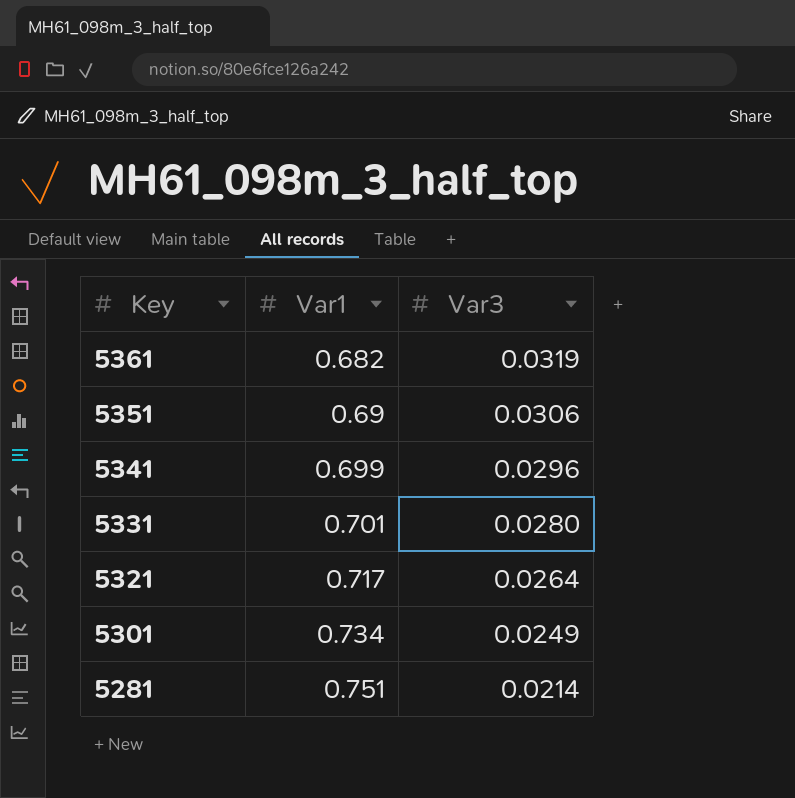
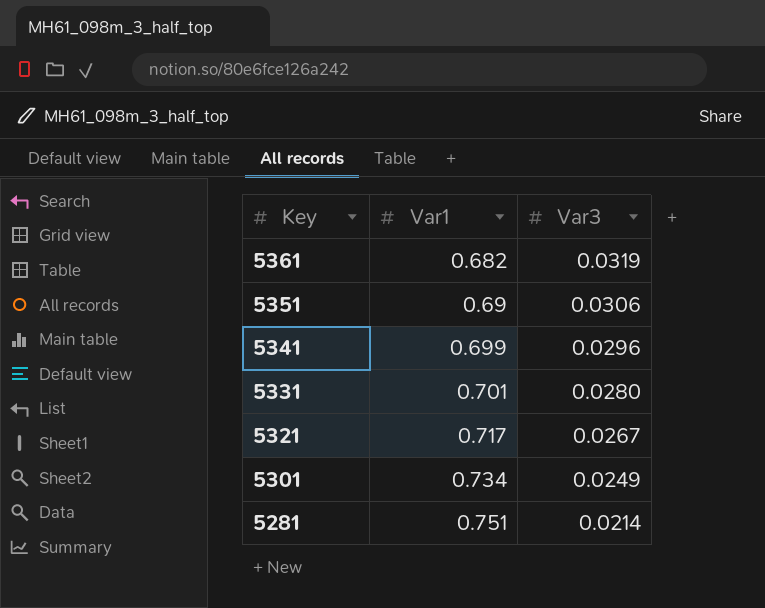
5321 | Var3: 0.0264 -> 0.0267

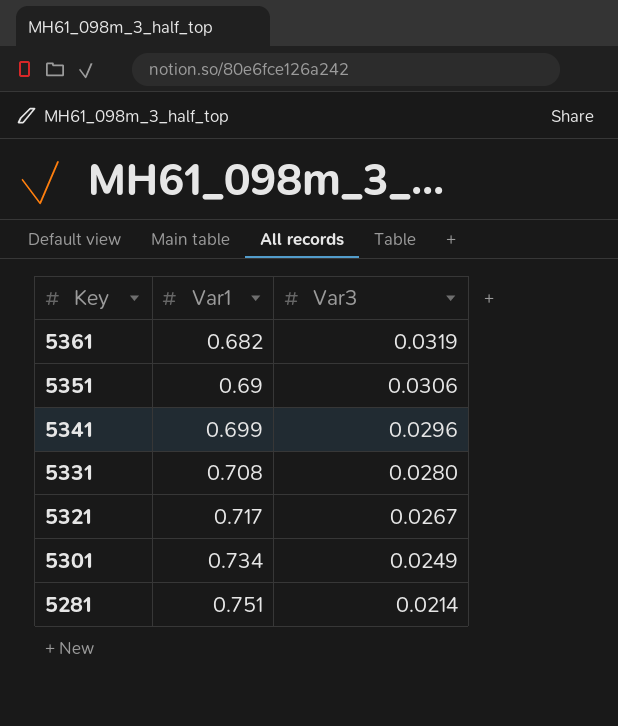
5331 | Var1: 0.701 -> 0.708

